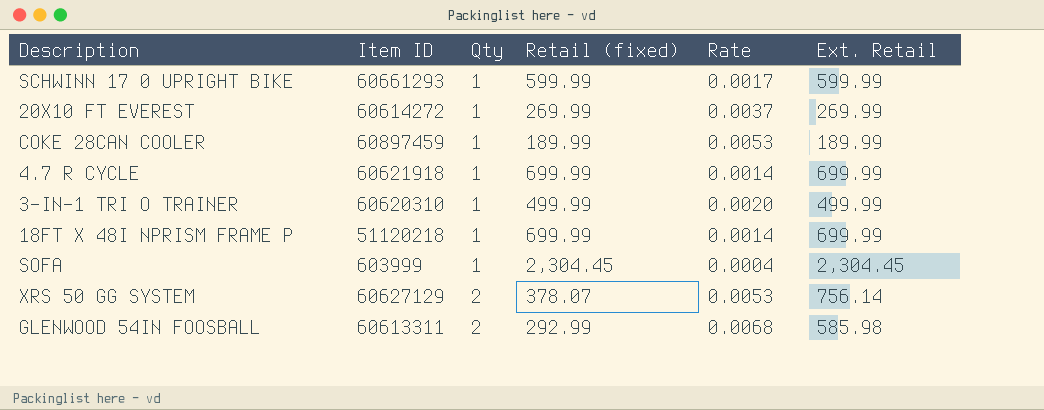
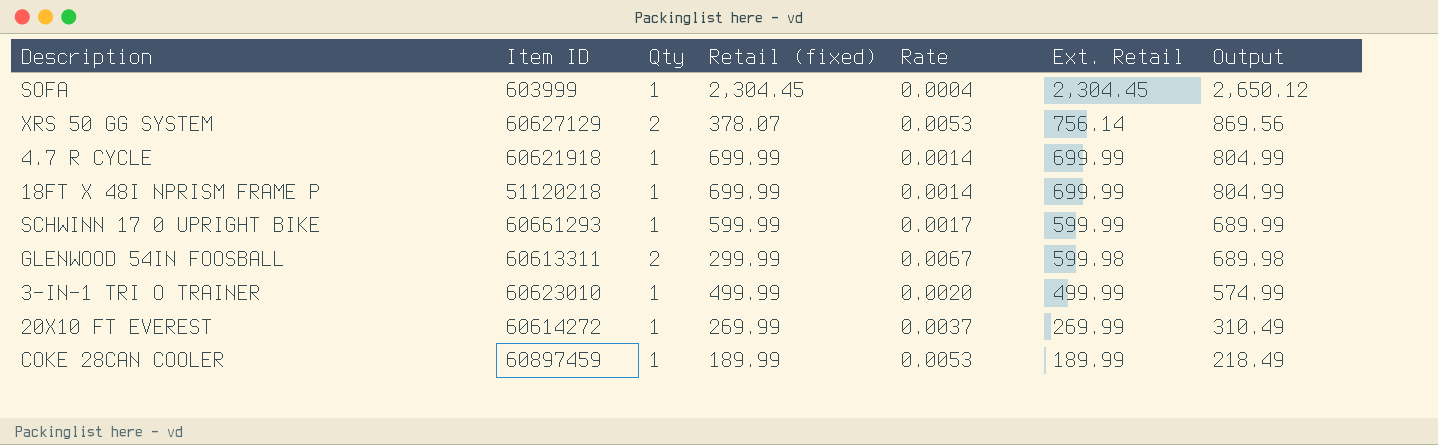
row order: Qty ascending -> Ext. Retail descending
column Output | formula: none -> [Ext. Retail] * 1.15
GLENWOOD 54IN FOOSBALL | Retail (fixed): 292.99 -> 299.99
GLENWOOD 54IN FOOSBALL | Rate: 0.0068 -> 0.0067
GLENWOOD 54IN FOOSBALL | Ext. Retail: 585.98 -> 599.98
3-IN-1 TRI O TRAINER | Item ID: 60620310 -> 60623010

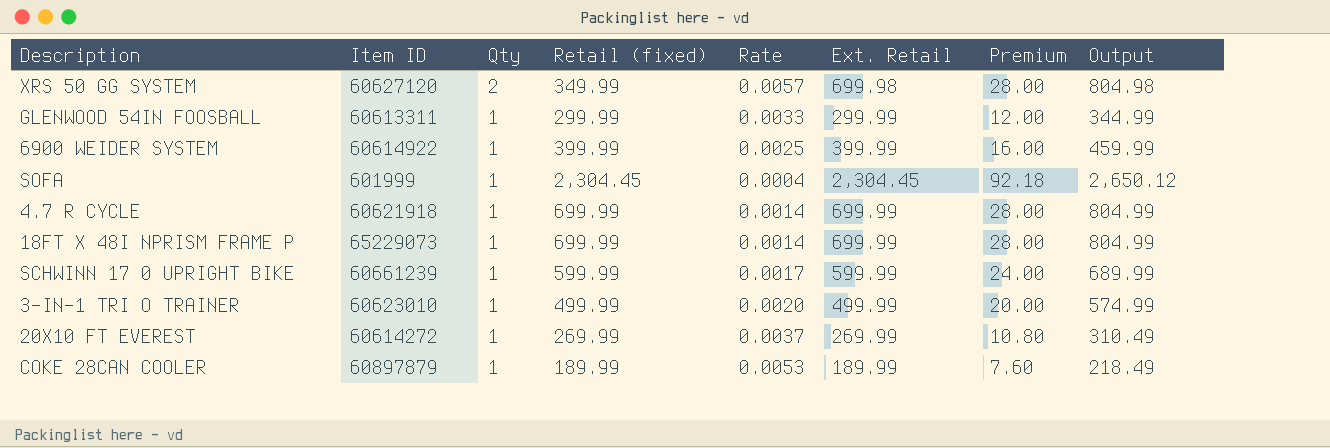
row order: Ext. Retail descending -> Qty descending
column Premium | formula: none -> [Ext. Retail] * 0.04
XRS 50 GG SYSTEM | Item ID: 60627129 -> 60627120
XRS 50 GG SYSTEM | Retail (fixed): 378.07 -> 349.99
XRS 50 GG SYSTEM | Rate: 0.0053 -> 0.0057
XRS 50 GG SYSTEM | Ext. Retail: 756.14 -> 699.98
XRS 50 GG SYSTEM | Output: 869.56 -> 804.98
GLENWOOD 54IN FOOSBALL | Qty: 2 -> 1
GLENWOOD 54IN FOOSBALL | Rate: 0.0067 -> 0.0033
GLENWOOD 54IN FOOSBALL | Ext. Retail: 599.98 -> 299.99
GLENWOOD 54IN FOOSBALL | Output: 689.98 -> 344.99
row 6900 WEIDER SYSTEM: none -> 60614922 | 1 | 399.99 | 0.0025 | 399.99 | 16.00 | 459.99
SOFA | Item ID: 603999 -> 601999
18FT X 48I NPRISM FRAME P | Item ID: 51120218 -> 65229073
SCHWINN 17 0 UPRIGHT BIKE | Item ID: 60661293 -> 60661239
COKE 28CAN COOLER | Item ID: 60897459 -> 60897879

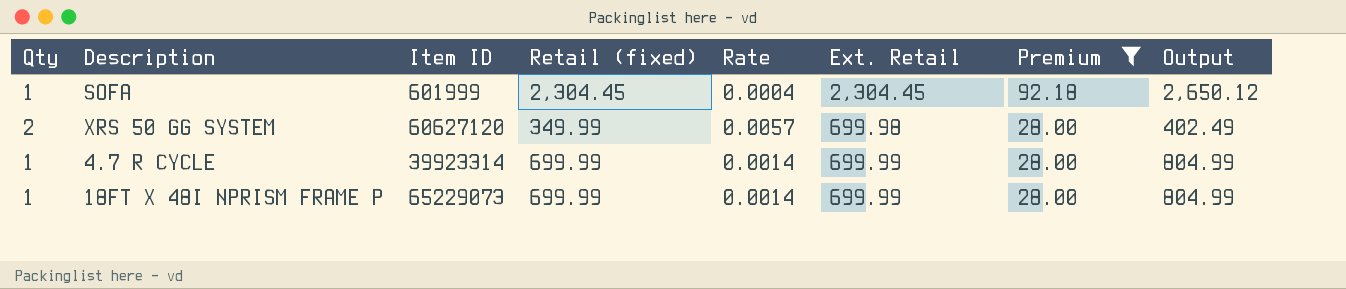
filter: none -> Premium >= 28.00
row order: Qty descending -> Premium descending
column Qty | position: 3 -> 1
column Output | formula: [Ext. Retail] * 1.15 -> [Retail (fixed)] * 1.15
4.7 R CYCLE | Item ID: 60621918 -> 39923314

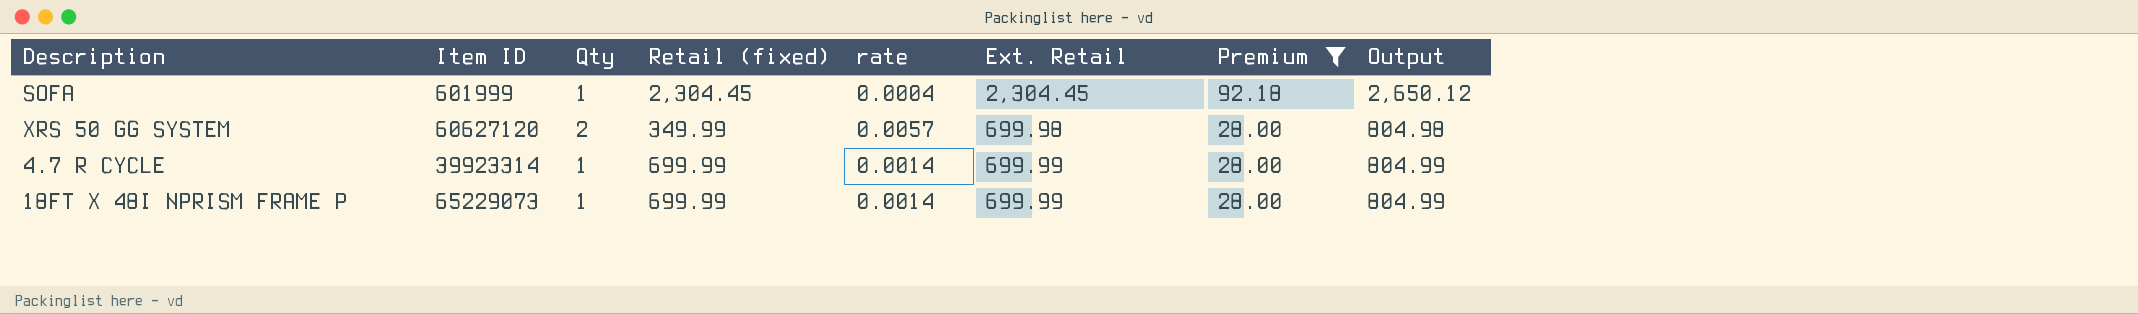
column Qty | position: 1 -> 3
column name: Rate -> rate
column Output | formula: [Retail (fixed)] * 1.15 -> [Ext. Retail] * 1.15

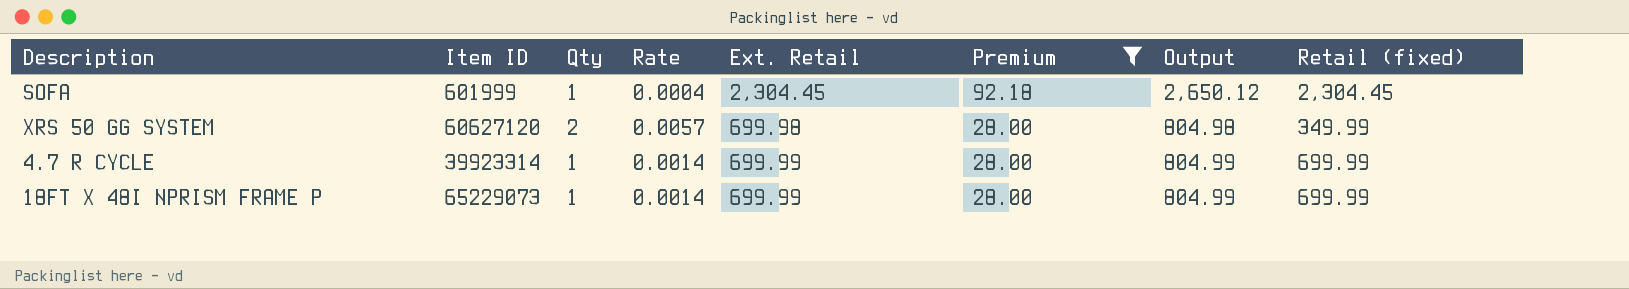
column name: rate -> Rate
column Retail (fixed) | position: 4 -> 8

